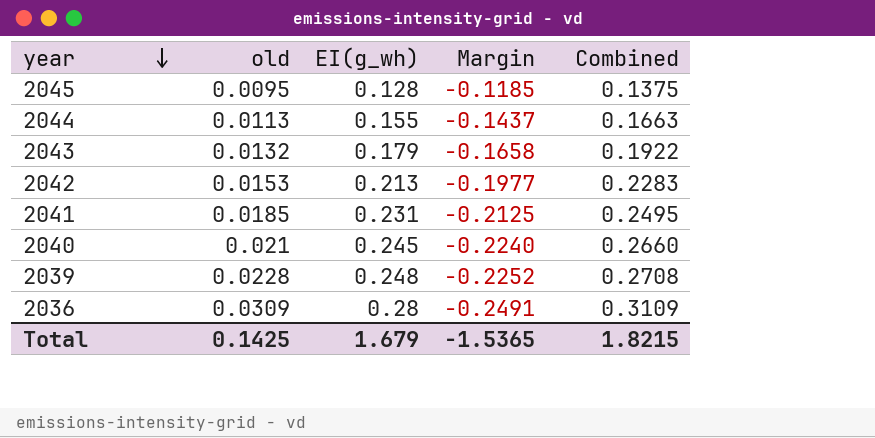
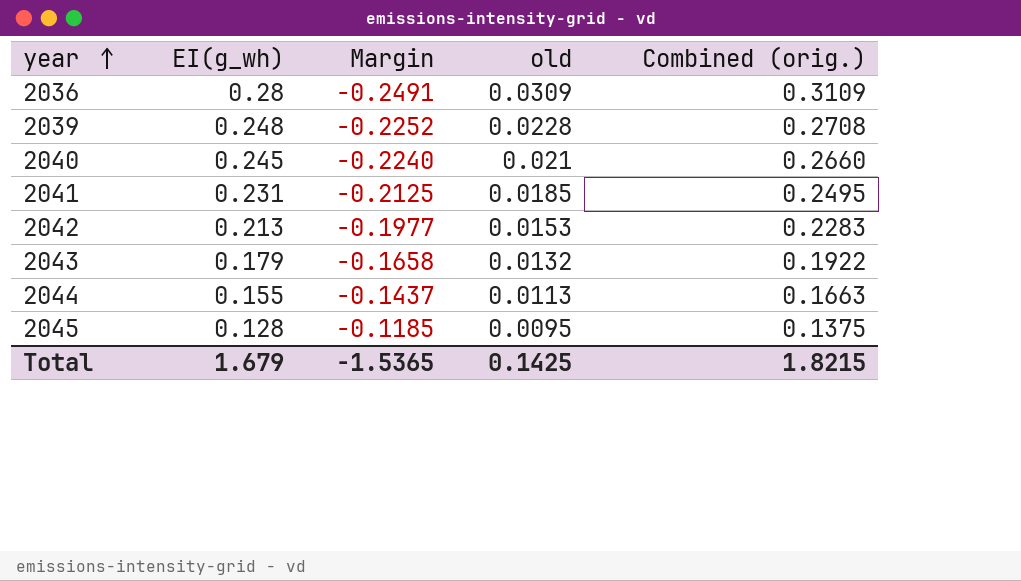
row order: year descending -> year ascending
column old | position: 2 -> 4
column name: Combined -> Combined (orig.)

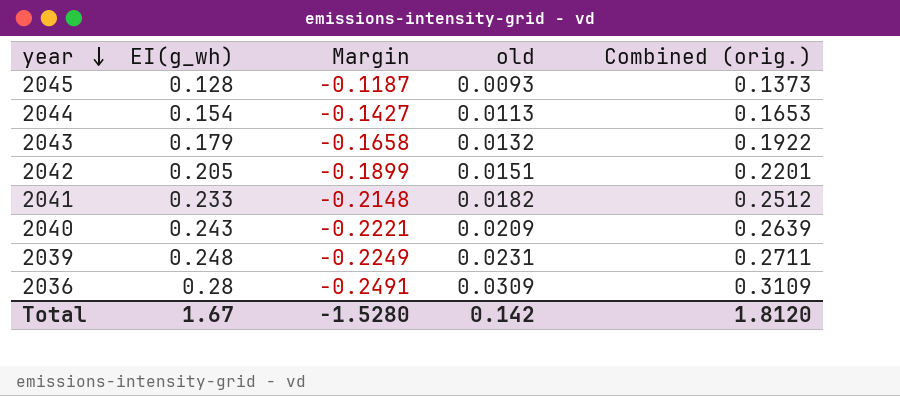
row order: year ascending -> year descending
2045 | Margin: -0.1185 -> -0.1187
2045 | old: 0.0095 -> 0.0093
2045 | Combined (orig.): 0.1375 -> 0.1373
2044 | EI(g_wh): 0.155 -> 0.154
2044 | Margin: -0.1437 -> -0.1427
2044 | Combined (orig.): 0.1663 -> 0.1653
2042 | EI(g_wh): 0.213 -> 0.205
2042 | Margin: -0.1977 -> -0.1899
2042 | old: 0.0153 -> 0.0151
2042 | Combined (orig.): 0.2283 -> 0.2201
2041 | EI(g_wh): 0.231 -> 0.233
2041 | Margin: -0.2125 -> -0.2148
2041 | old: 0.0185 -> 0.0182
2041 | Combined (orig.): 0.2495 -> 0.2512
2040 | EI(g_wh): 0.245 -> 0.243
2040 | Margin: -0.2240 -> -0.2221
2040 | old: 0.021 -> 0.0209
2040 | Combined (orig.): 0.2660 -> 0.2639
2039 | Margin: -0.2252 -> -0.2249
2039 | old: 0.0228 -> 0.0231
2039 | Combined (orig.): 0.2708 -> 0.2711
Total | EI(g_wh): 1.679 -> 1.67
Total | Margin: -1.5365 -> -1.5280
Total | old: 0.1425 -> 0.142
Total | Combined (orig.): 1.8215 -> 1.8120

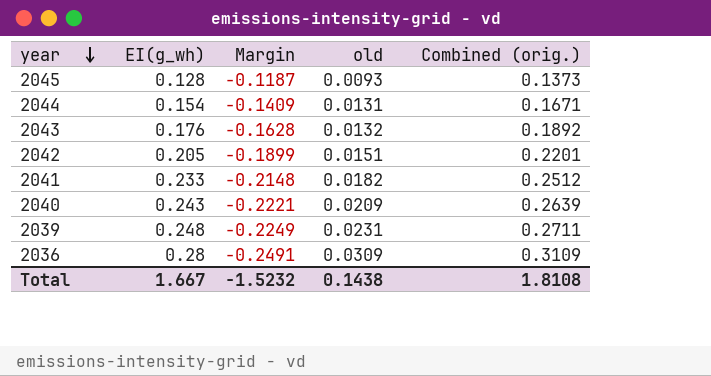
2044 | Margin: -0.1427 -> -0.1409
2044 | old: 0.0113 -> 0.0131
2044 | Combined (orig.): 0.1653 -> 0.1671
2043 | EI(g_wh): 0.179 -> 0.176
2043 | Margin: -0.1658 -> -0.1628
2043 | Combined (orig.): 0.1922 -> 0.1892
Total | EI(g_wh): 1.67 -> 1.667
Total | Margin: -1.5280 -> -1.5232
Total | old: 0.142 -> 0.1438
Total | Combined (orig.): 1.8120 -> 1.8108

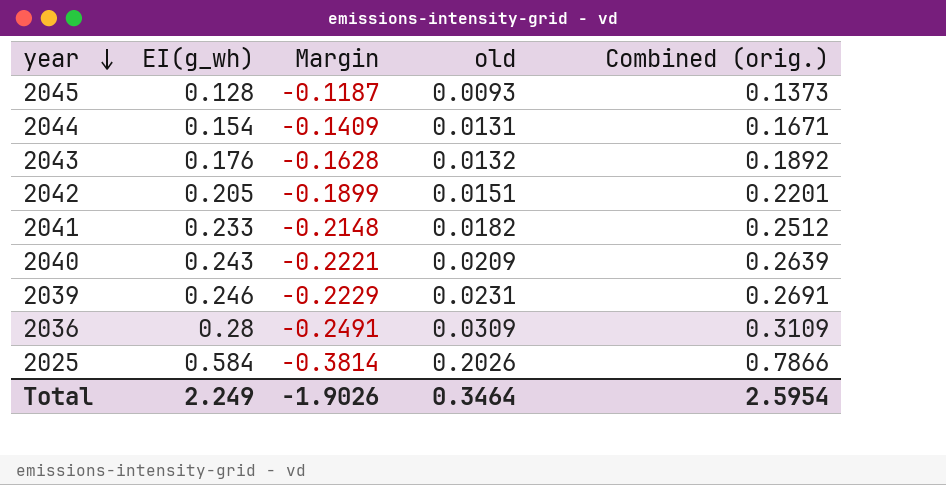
2039 | EI(g_wh): 0.248 -> 0.246
2039 | Margin: -0.2249 -> -0.2229
2039 | Combined (orig.): 0.2711 -> 0.2691
row 2025: none -> 0.584 | -0.3814 | 0.2026 | 0.7866
Total | EI(g_wh): 1.667 -> 2.249
Total | Margin: -1.5232 -> -1.9026
Total | old: 0.1438 -> 0.3464
Total | Combined (orig.): 1.8108 -> 2.5954

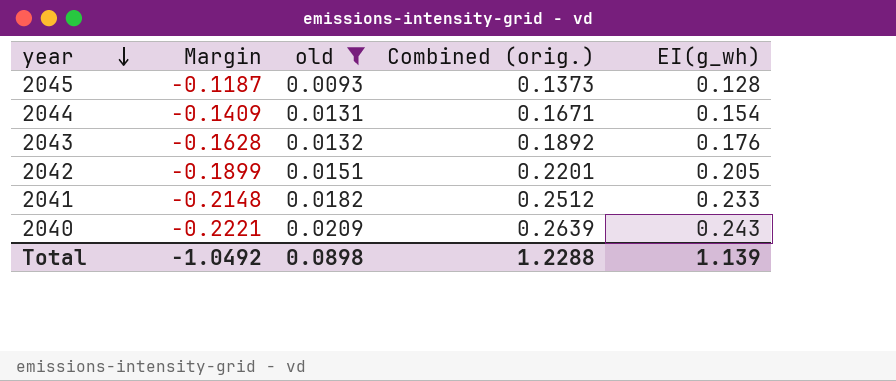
filter: none -> old <= 0.0209
column EI(g_wh) | position: 2 -> 5
Total | Margin: -1.9026 -> -1.0492
Total | old: 0.3464 -> 0.0898
Total | Combined (orig.): 2.5954 -> 1.2288
Total | EI(g_wh): 2.249 -> 1.139

